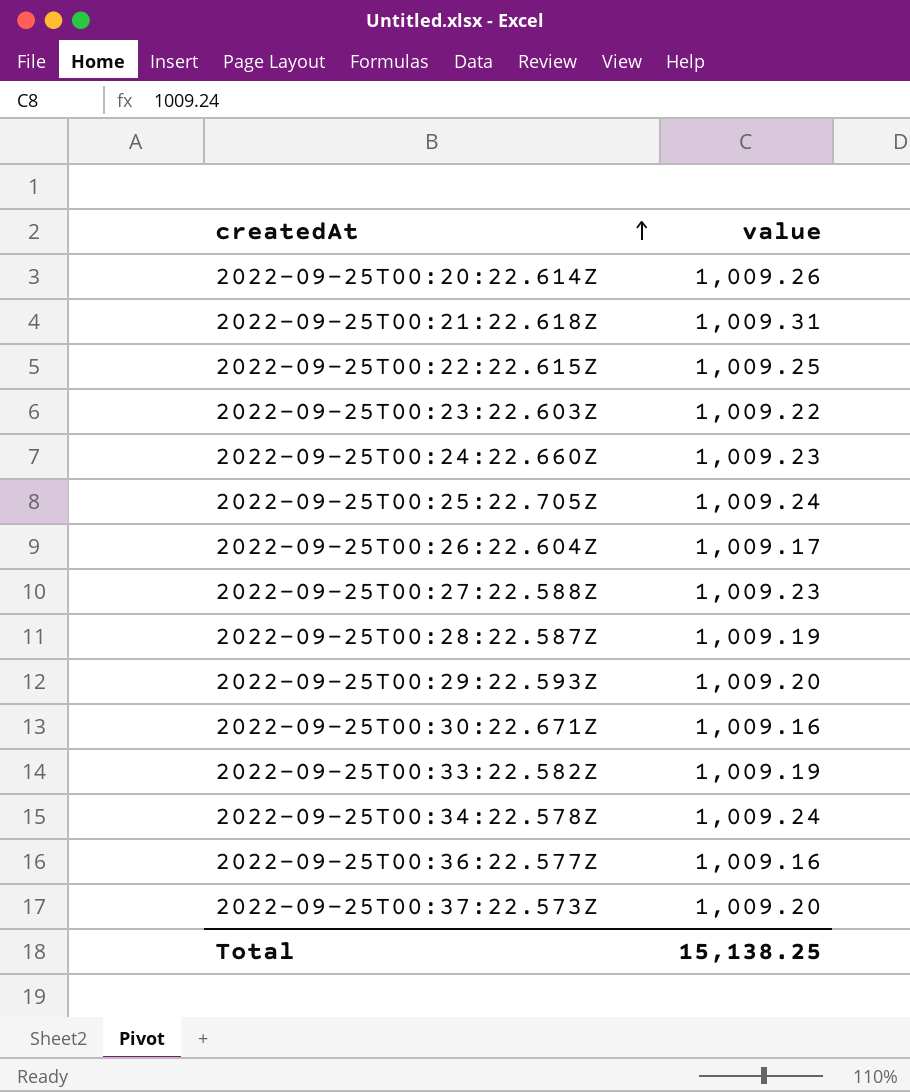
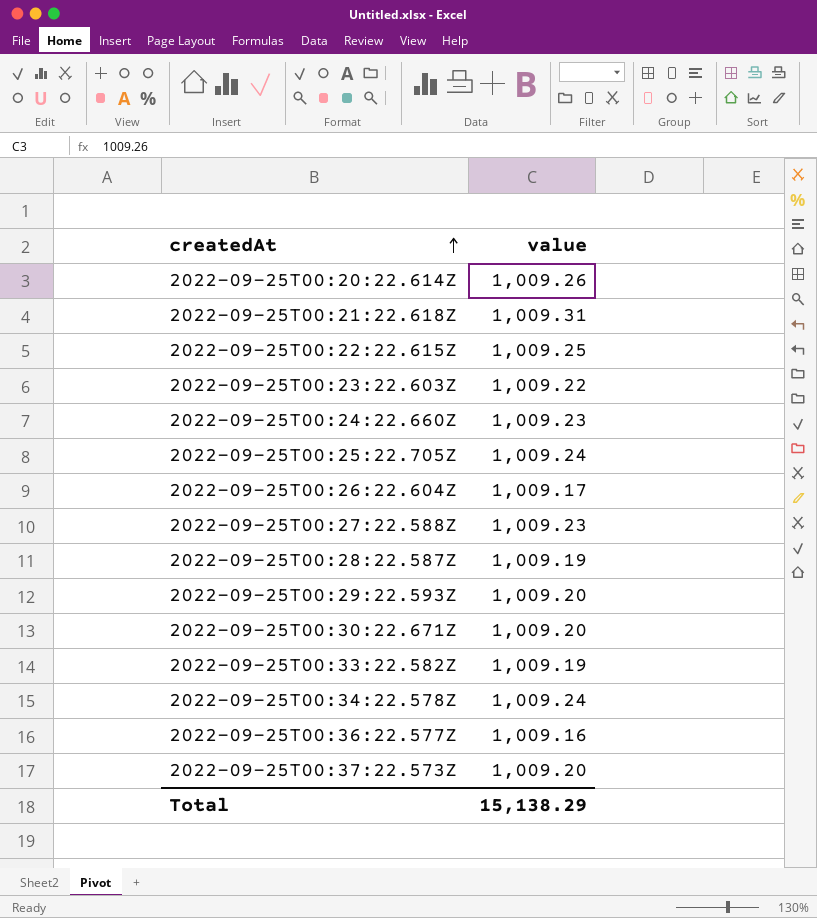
2022-09-25T00:30:22.671Z | value: 1,009.16 -> 1,009.20
Total | value: 15,138.25 -> 15,138.29

